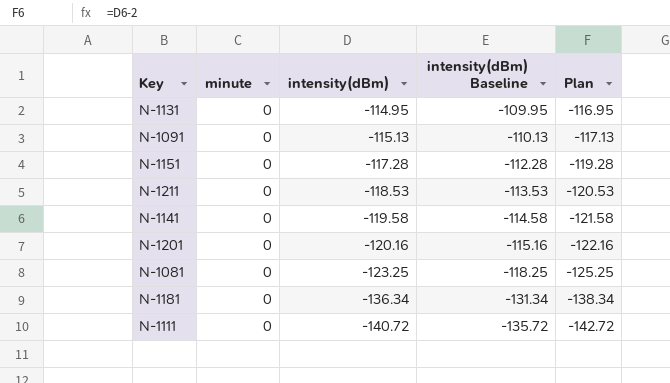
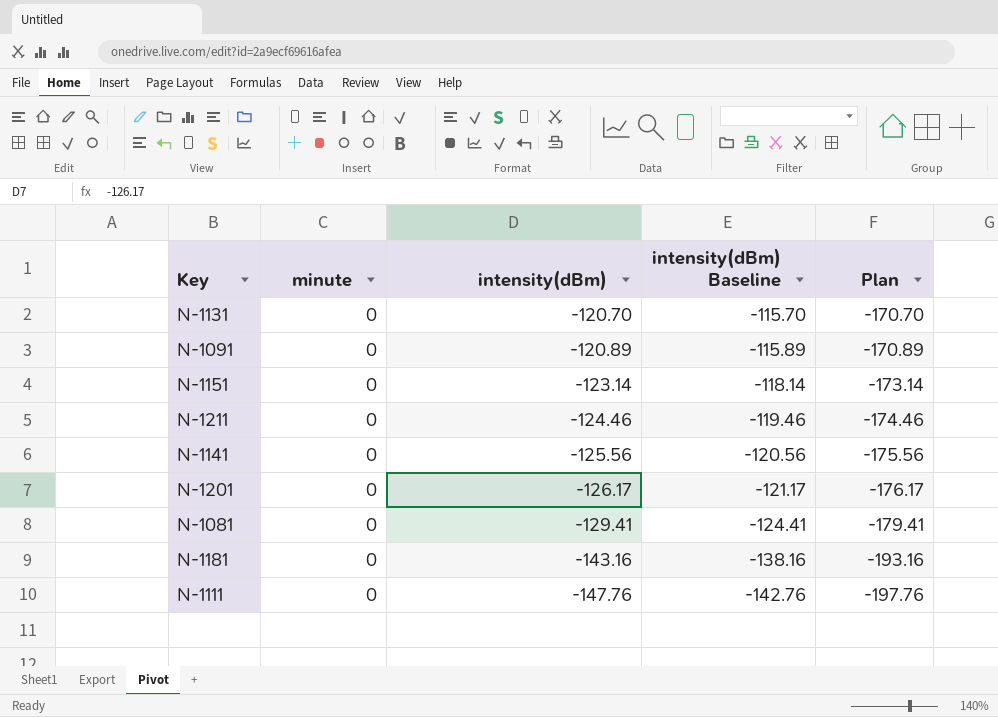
column Plan | formula: [intensity(dBm)] - 2 -> [intensity(dBm)] - 50
N-1131 | intensity(dBm): -114.95 -> -120.70
N-1131 | intensity(dBm) Baseline: -109.95 -> -115.70
N-1091 | intensity(dBm): -115.13 -> -120.89
N-1091 | intensity(dBm) Baseline: -110.13 -> -115.89
N-1151 | intensity(dBm): -117.28 -> -123.14
N-1151 | intensity(dBm) Baseline: -112.28 -> -118.14
N-1211 | intensity(dBm): -118.53 -> -124.46
N-1211 | intensity(dBm) Baseline: -113.53 -> -119.46
N-1141 | intensity(dBm): -119.58 -> -125.56
N-1141 | intensity(dBm) Baseline: -114.58 -> -120.56
N-1201 | intensity(dBm): -120.16 -> -126.17
N-1201 | intensity(dBm) Baseline: -115.16 -> -121.17
N-1081 | intensity(dBm): -123.25 -> -129.41
N-1081 | intensity(dBm) Baseline: -118.25 -> -124.41
N-1181 | intensity(dBm): -136.34 -> -143.16
N-1181 | intensity(dBm) Baseline: -131.34 -> -138.16
N-1111 | intensity(dBm): -140.72 -> -147.76
N-1111 | intensity(dBm) Baseline: -135.72 -> -142.76

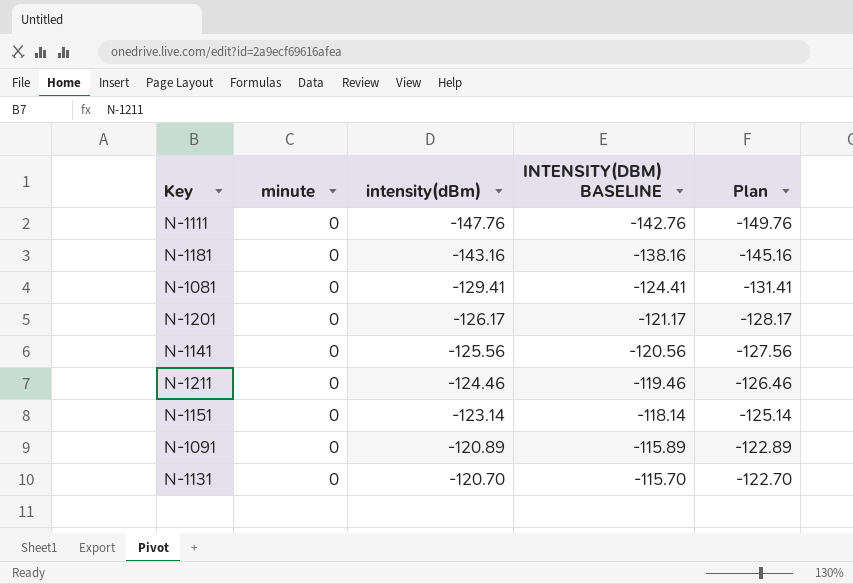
row order: intensity(dBm) descending -> intensity(dBm) ascending
column name: intensity(dBm) Baseline -> INTENSITY(DBM) BASELINE
column Plan | formula: [intensity(dBm)] - 50 -> [intensity(dBm)] - 2

